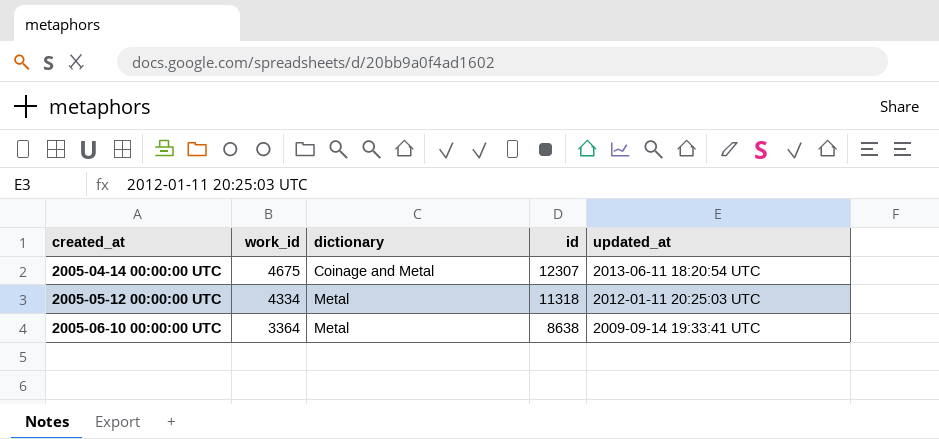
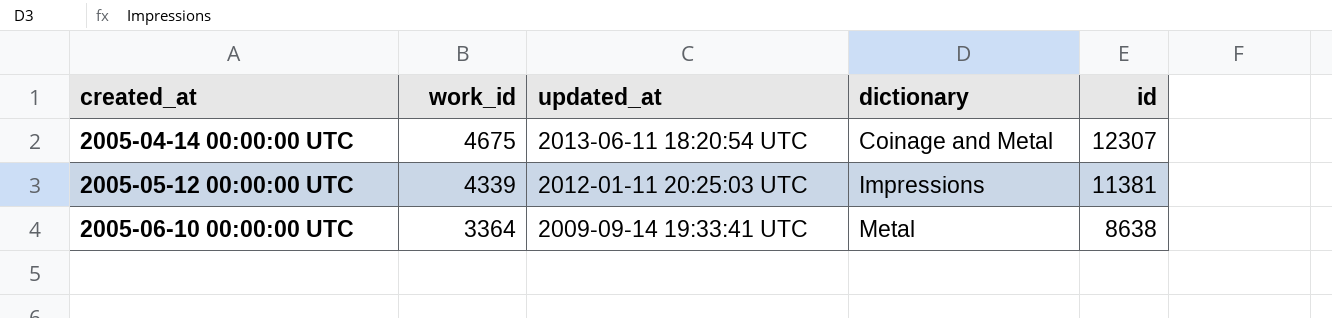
column updated_at | position: 5 -> 3
2005-05-12 00:00:00 UTC | work_id: 4334 -> 4339
2005-05-12 00:00:00 UTC | dictionary: Metal -> Impressions
2005-05-12 00:00:00 UTC | id: 11318 -> 11381

